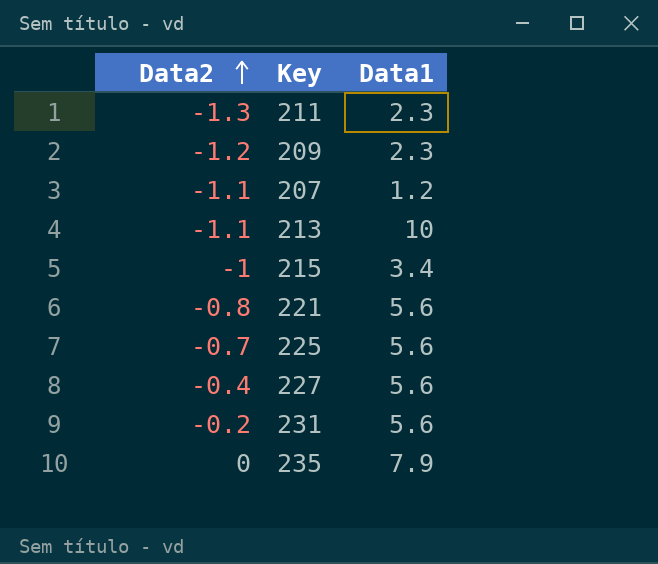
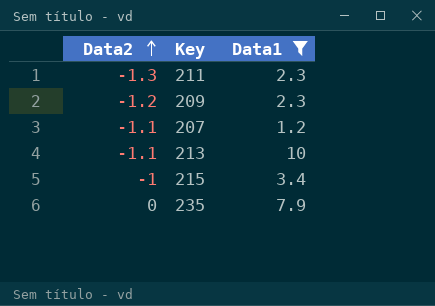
filter: none -> Data1 != 5.6

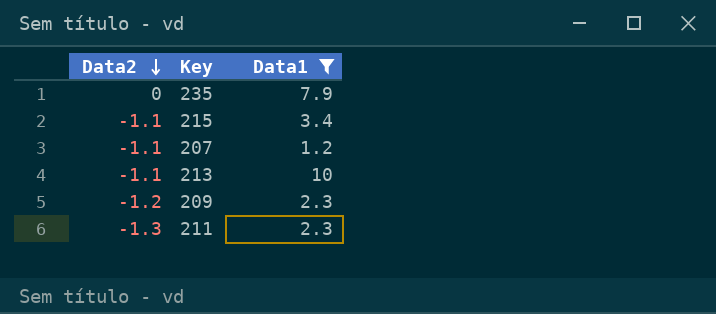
row order: Data2 ascending -> Data2 descending
215 | Data2: -1 -> -1.1

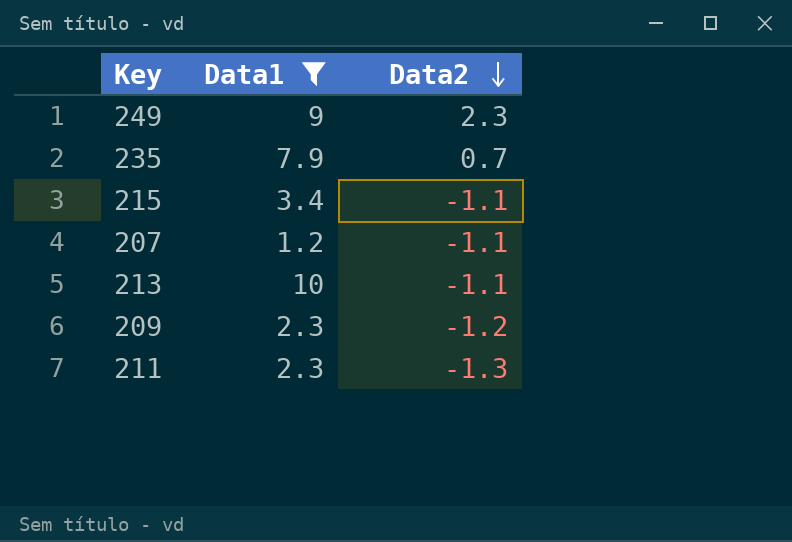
column Data2 | position: 1 -> 3
row 249: none -> 9 | 2.3
235 | Data2: 0 -> 0.7

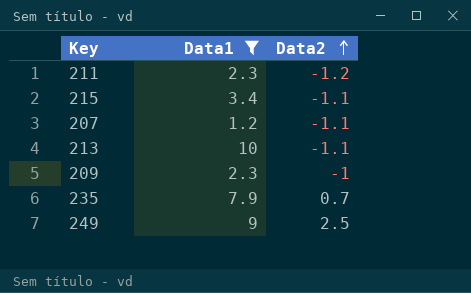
row order: Data2 descending -> Data2 ascending
211 | Data2: -1.3 -> -1.2
209 | Data2: -1.2 -> -1
249 | Data2: 2.3 -> 2.5

